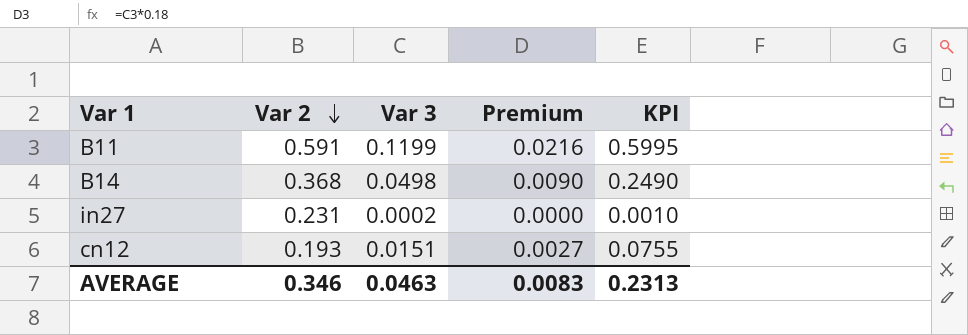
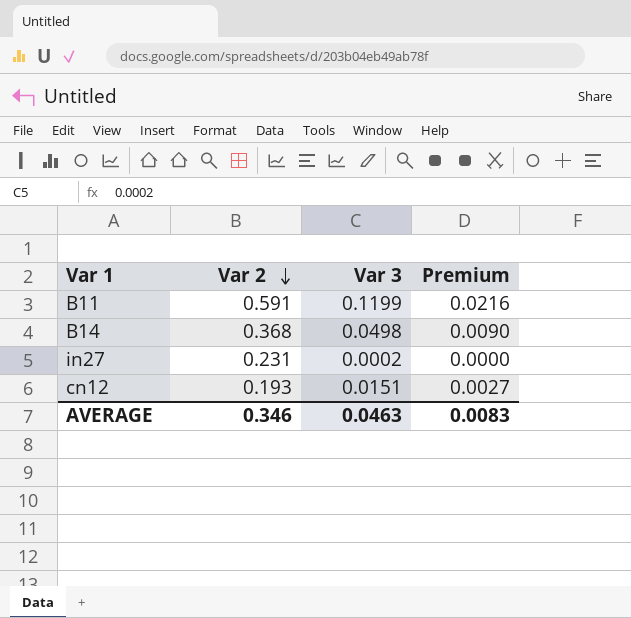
column KPI | formula: [Var 3] * 5 -> none

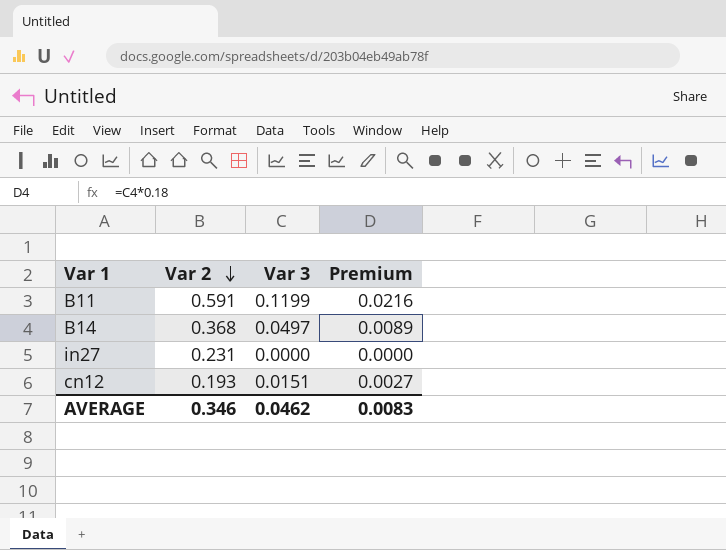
B14 | Var 3: 0.0498 -> 0.0497
B14 | Premium: 0.0090 -> 0.0089
in27 | Var 3: 0.0002 -> 0.0000
AVERAGE | Var 3: 0.0463 -> 0.0462

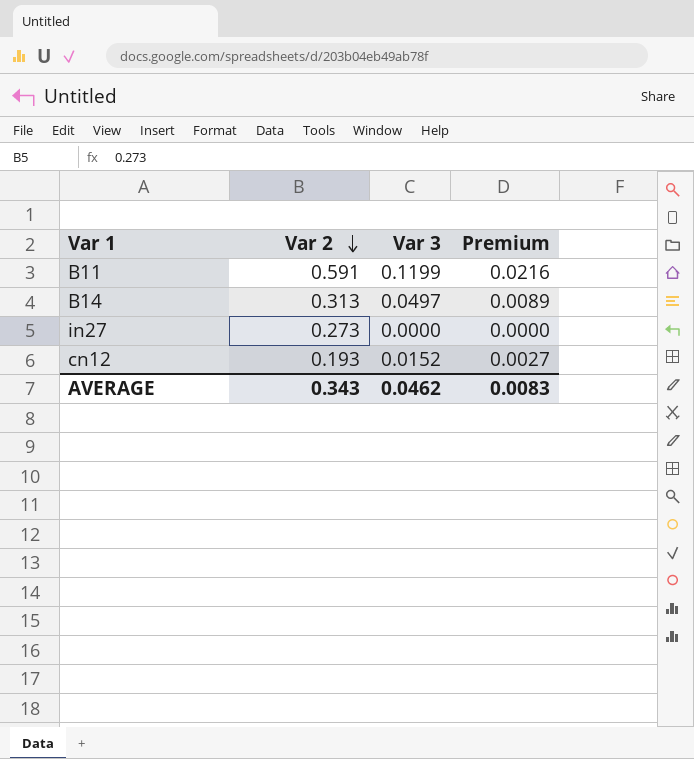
B14 | Var 2: 0.368 -> 0.313
in27 | Var 2: 0.231 -> 0.273
cn12 | Var 3: 0.0151 -> 0.0152
AVERAGE | Var 2: 0.346 -> 0.343

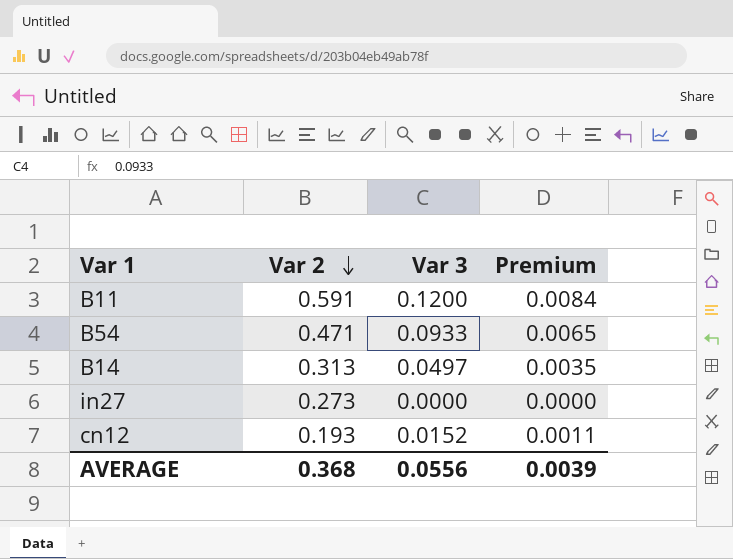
column Premium | formula: [Var 3] * 0.18 -> [Var 3] * 0.07
B11 | Var 3: 0.1199 -> 0.1200
row B54: none -> 0.471 | 0.0933 | 0.0065
AVERAGE | Var 2: 0.343 -> 0.368
AVERAGE | Var 3: 0.0462 -> 0.0556
AVERAGE | Premium: 0.0083 -> 0.0039

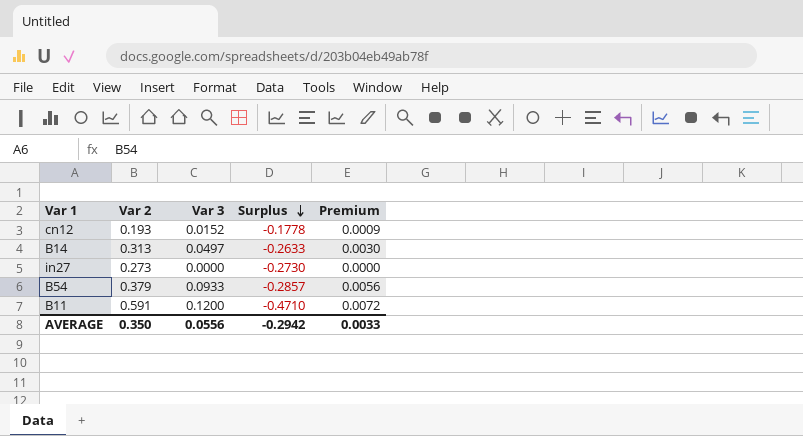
row order: Var 2 descending -> Surplus descending
column Surplus | formula: none -> [Var 3] - [Var 2]
column Premium | formula: [Var 3] * 0.07 -> [Var 3] * 0.06
B54 | Var 2: 0.471 -> 0.379
AVERAGE | Var 2: 0.368 -> 0.350
AVERAGE | Premium: 0.0039 -> 0.0033

